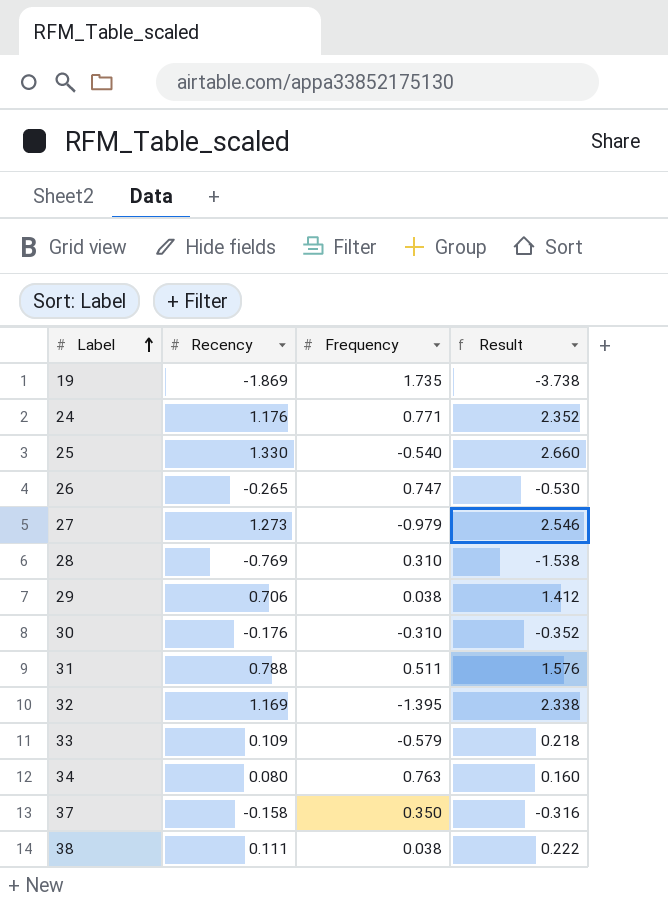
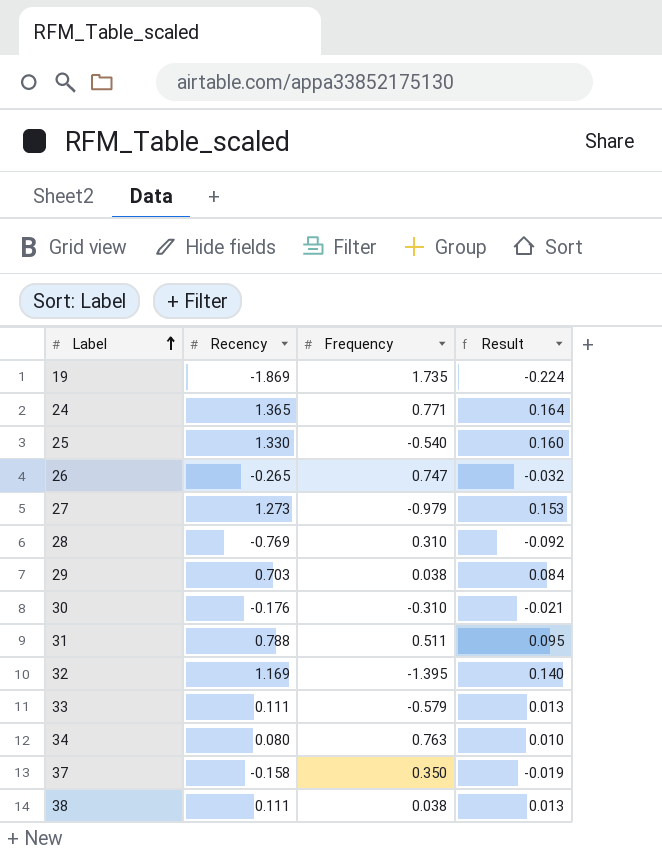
column Result | formula: [Recency] * 2 -> [Recency] * 0.12
24 | Recency: 1.176 -> 1.365
29 | Recency: 0.706 -> 0.703
33 | Recency: 0.109 -> 0.111

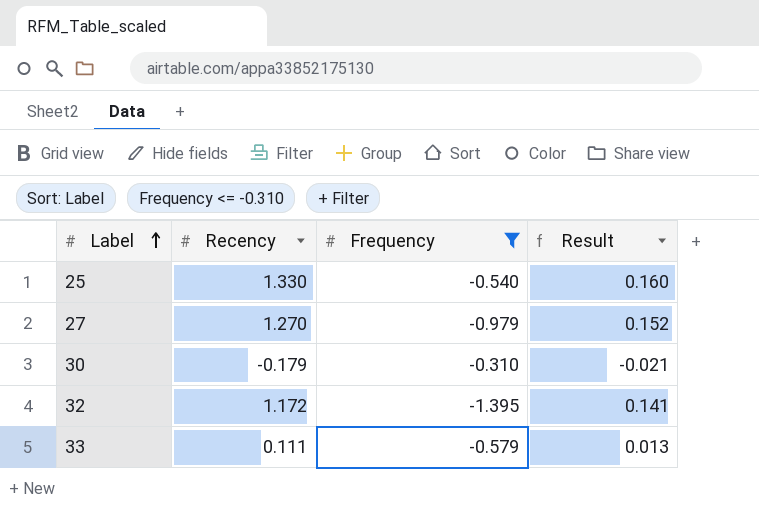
filter: none -> Frequency <= -0.310
27 | Recency: 1.273 -> 1.270
27 | Result: 0.153 -> 0.152
30 | Recency: -0.176 -> -0.179
32 | Recency: 1.169 -> 1.172
32 | Result: 0.140 -> 0.141

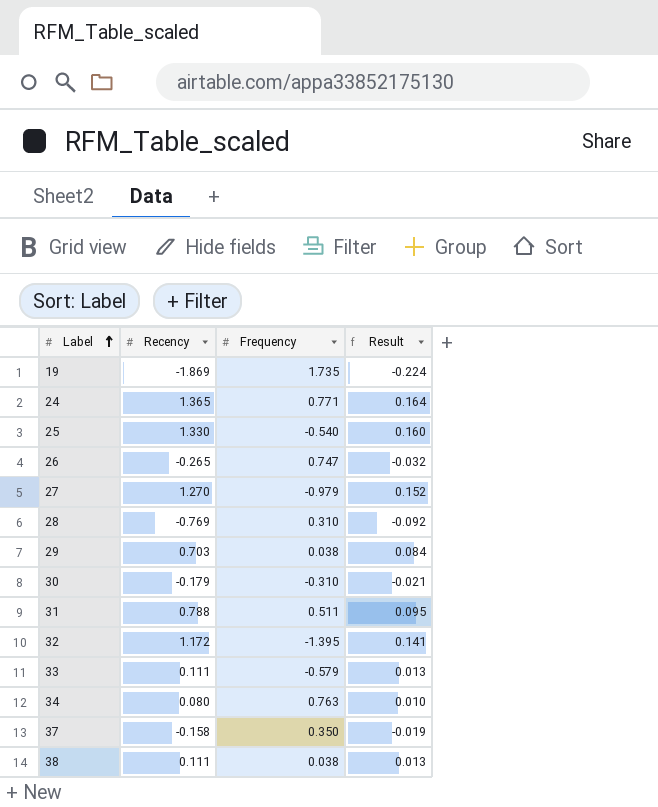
filter: Frequency <= -0.310 -> none

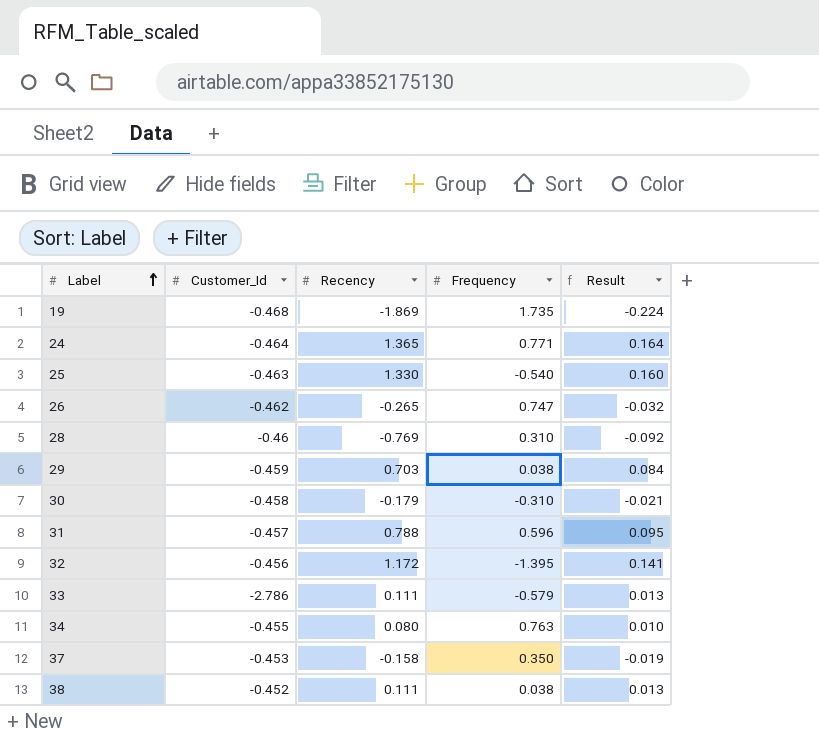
column Customer_Id | position: none -> 2
row 27: 1.270 | -0.979 | 0.152 -> none
31 | Frequency: 0.511 -> 0.596

